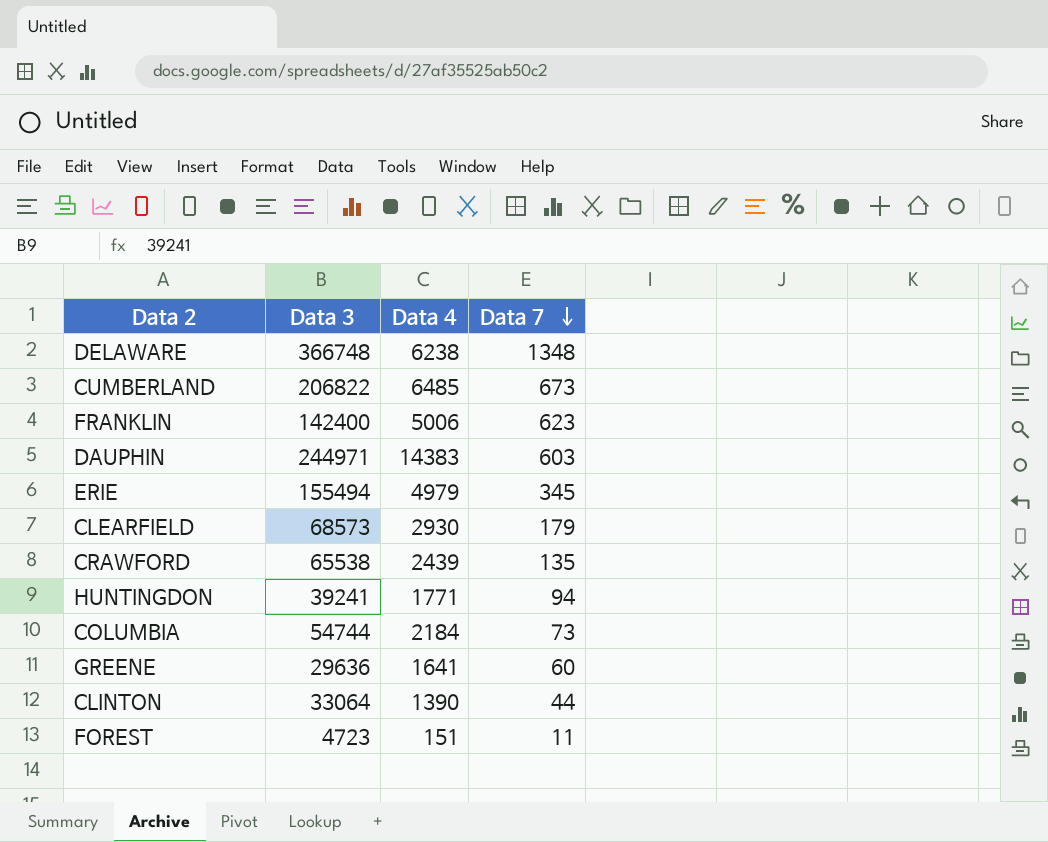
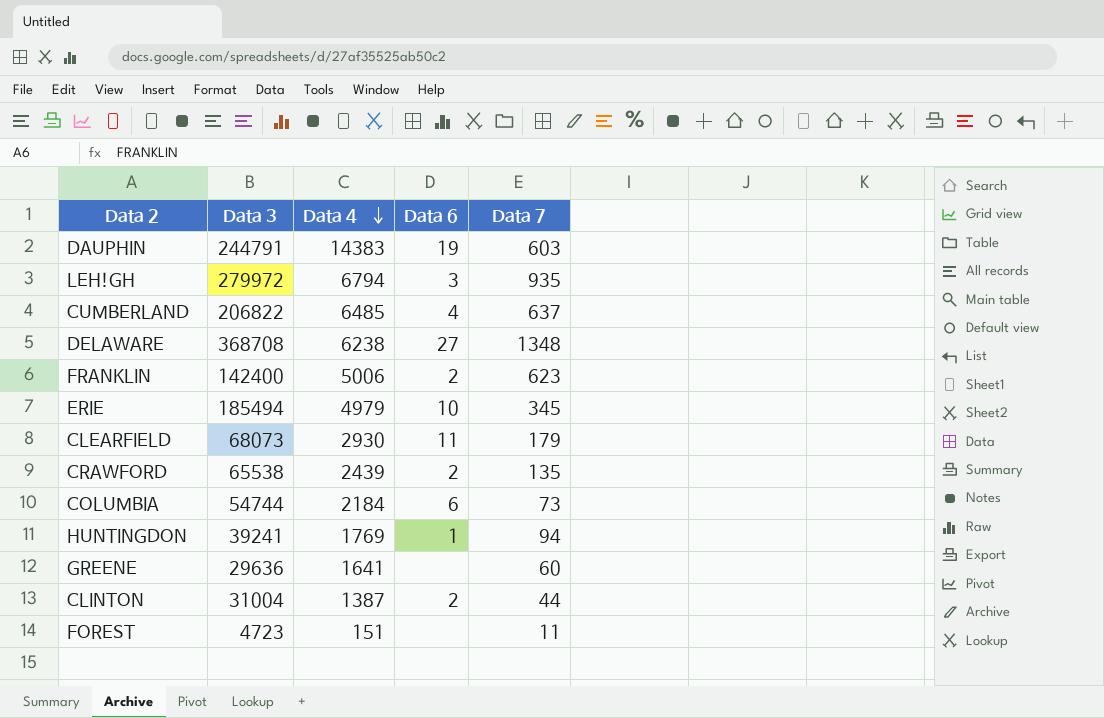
row order: Data 7 descending -> Data 4 descending
column Data 6 | position: none -> 4
DAUPHIN | Data 3: 244971 -> 244791
row LEH!GH: none -> 279972 | 6794 | 3 | 935
CUMBERLAND | Data 7: 673 -> 637
DELAWARE | Data 3: 366748 -> 368708
ERIE | Data 3: 155494 -> 185494
CLEARFIELD | Data 3: 68573 -> 68073
HUNTINGDON | Data 4: 1771 -> 1769
CLINTON | Data 3: 33064 -> 31004
CLINTON | Data 4: 1390 -> 1387

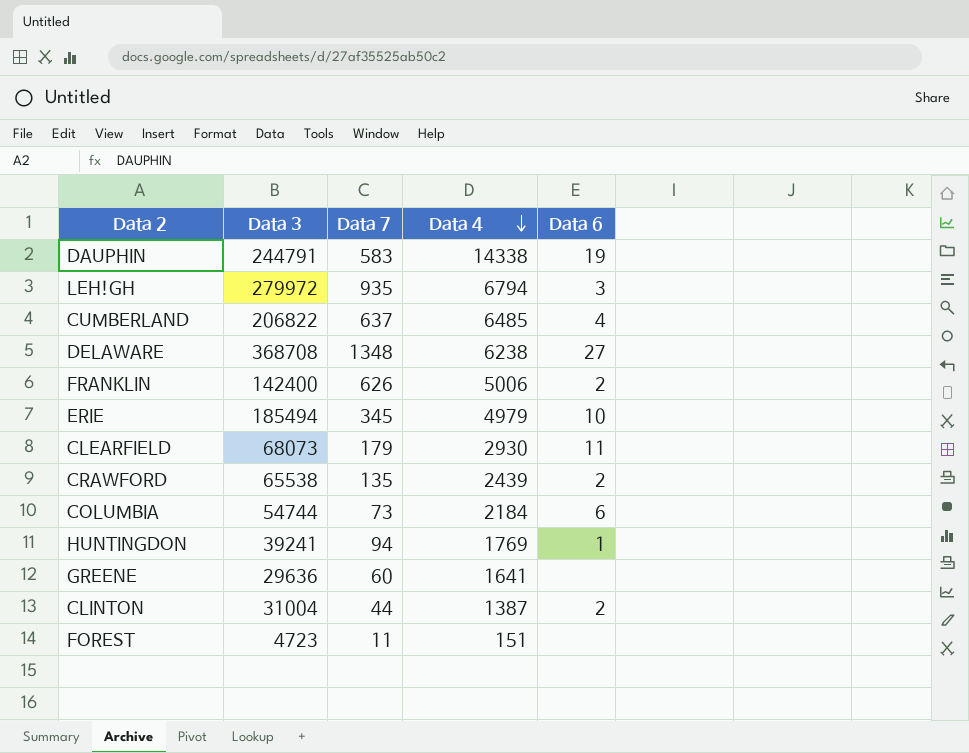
column Data 7 | position: 5 -> 3
DAUPHIN | Data 7: 603 -> 583
DAUPHIN | Data 4: 14383 -> 14338
FRANKLIN | Data 7: 623 -> 626

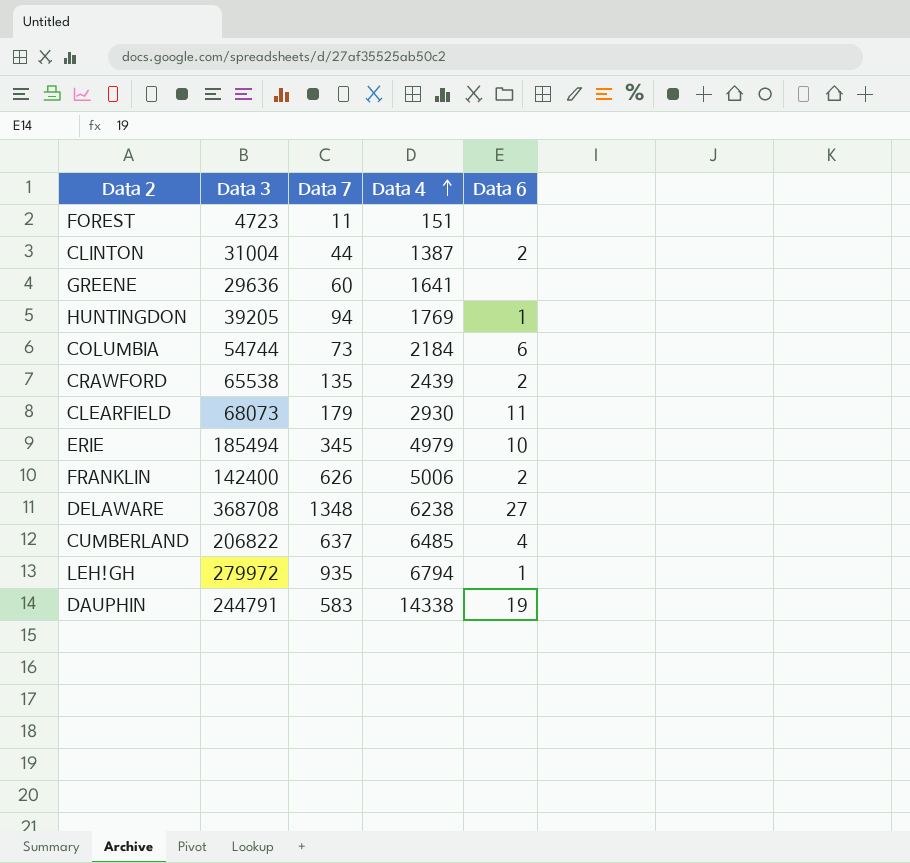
row order: Data 4 descending -> Data 4 ascending
HUNTINGDON | Data 3: 39241 -> 39205
LEH!GH | Data 6: 3 -> 1

